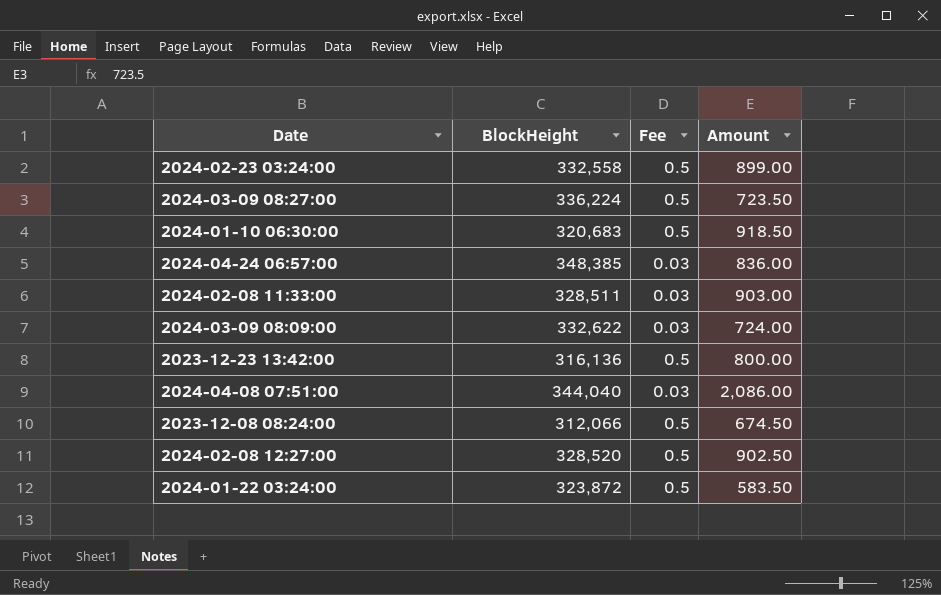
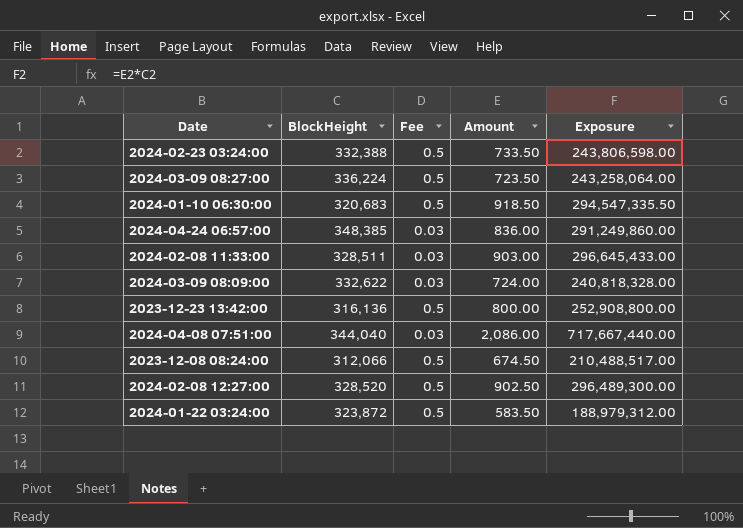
column Exposure | formula: none -> [BlockHeight] * [Amount]
2024-02-23 03:24:00 | BlockHeight: 332,558 -> 332,388
2024-02-23 03:24:00 | Amount: 899.00 -> 733.50

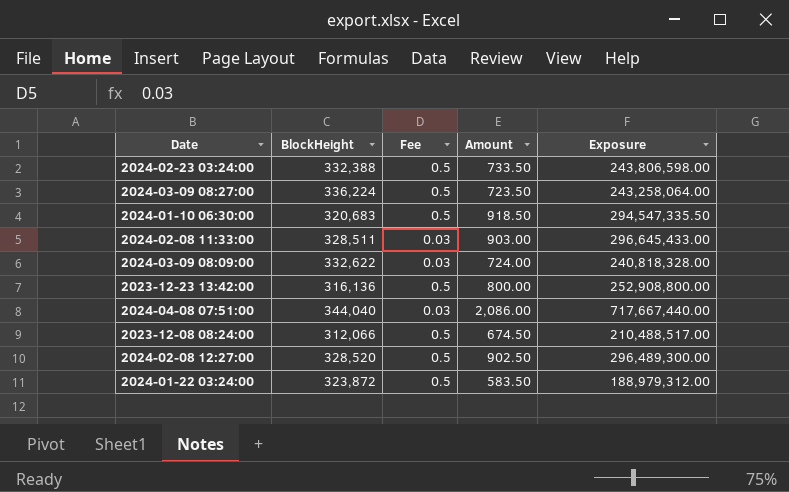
row 2024-04-24 06:57:00: 348,385 | 0.03 | 836.00 | 291,249,860.00 -> none

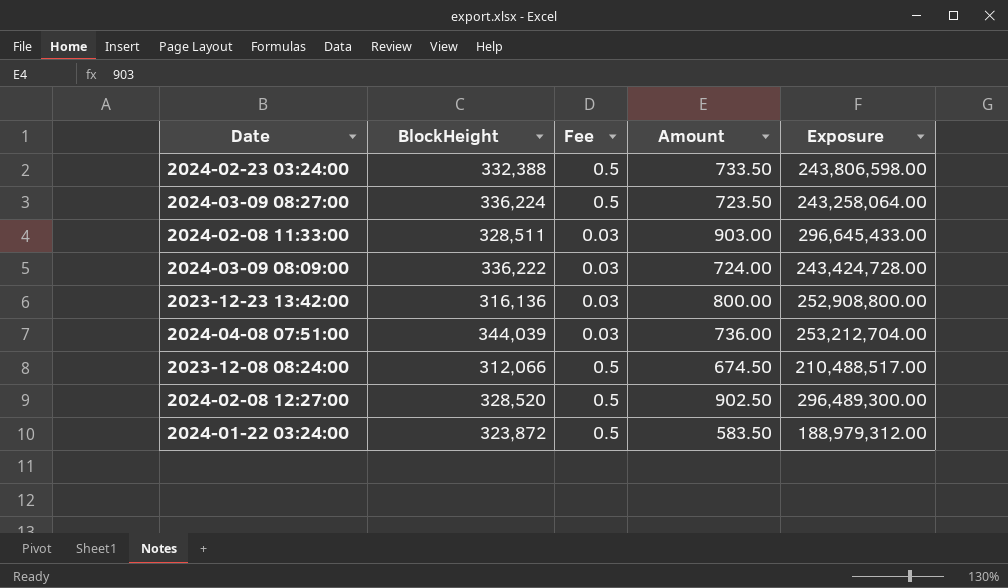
row 2024-01-10 06:30:00: 320,683 | 0.5 | 918.50 | 294,547,335.50 -> none
2024-03-09 08:09:00 | BlockHeight: 332,622 -> 336,222
2024-03-09 08:09:00 | Exposure: 240,818,328.00 -> 243,424,728.00
2023-12-23 13:42:00 | Fee: 0.5 -> 0.03
2024-04-08 07:51:00 | BlockHeight: 344,040 -> 344,039
2024-04-08 07:51:00 | Amount: 2,086.00 -> 736.00
2024-04-08 07:51:00 | Exposure: 717,667,440.00 -> 253,212,704.00

